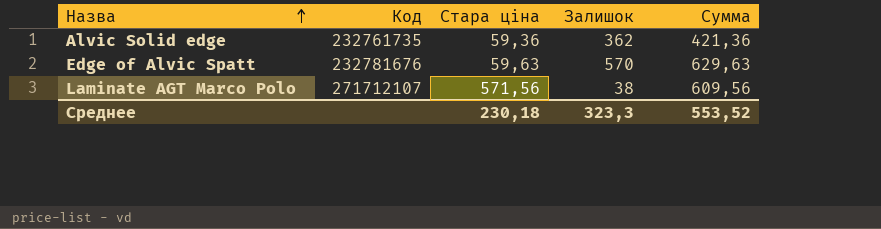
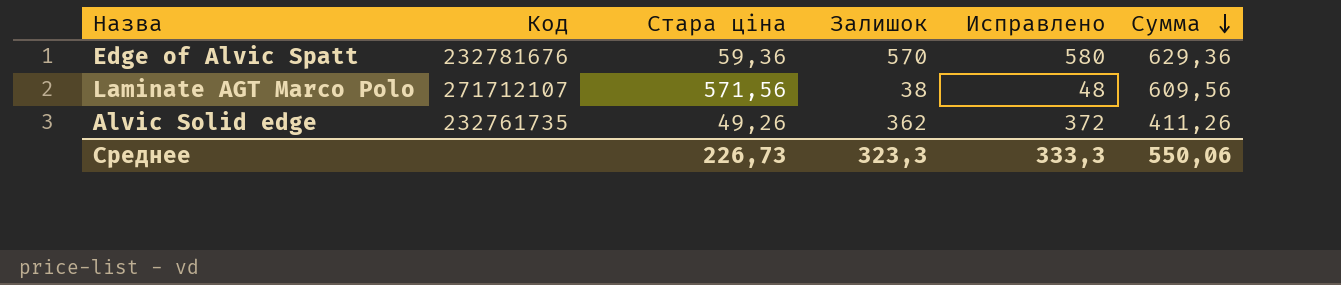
row order: Назва ascending -> Сумма descending
column Исправлено | formula: none -> [Залишок] + 10
Edge of Alvic Spatt | Стара ціна: 59,63 -> 59,36
Edge of Alvic Spatt | Сумма: 629,63 -> 629,36
Alvic Solid edge | Стара ціна: 59,36 -> 49,26
Alvic Solid edge | Сумма: 421,36 -> 411,26
Среднее | Стара ціна: 230,18 -> 226,73
Среднее | Сумма: 553,52 -> 550,06

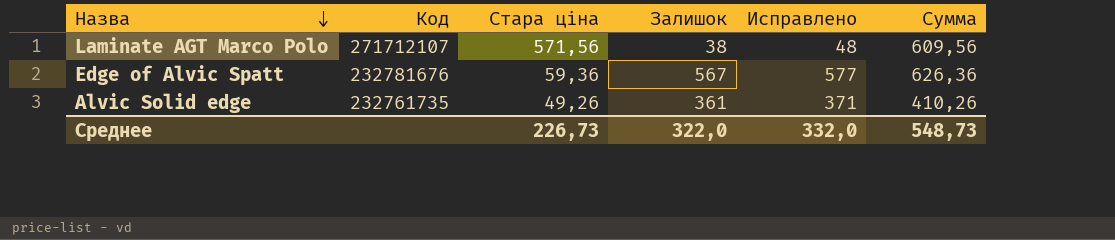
row order: Сумма descending -> Назва descending
Edge of Alvic Spatt | Залишок: 570 -> 567
Edge of Alvic Spatt | Исправлено: 580 -> 577
Edge of Alvic Spatt | Сумма: 629,36 -> 626,36
Alvic Solid edge | Залишок: 362 -> 361
Alvic Solid edge | Исправлено: 372 -> 371
Alvic Solid edge | Сумма: 411,26 -> 410,26
Среднее | Залишок: 323,3 -> 322,0
Среднее | Исправлено: 333,3 -> 332,0
Среднее | Сумма: 550,06 -> 548,73

